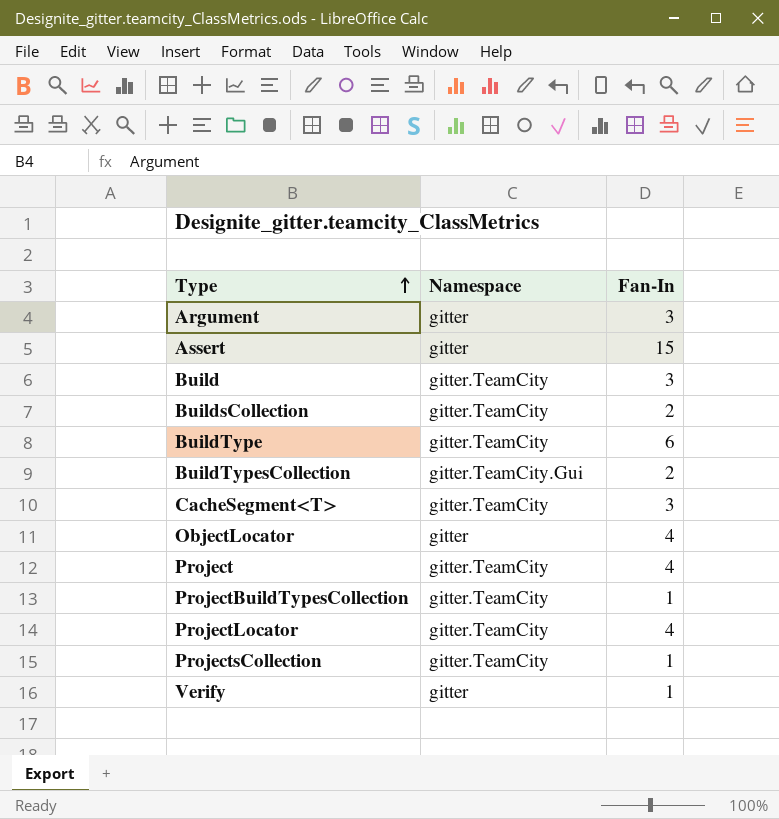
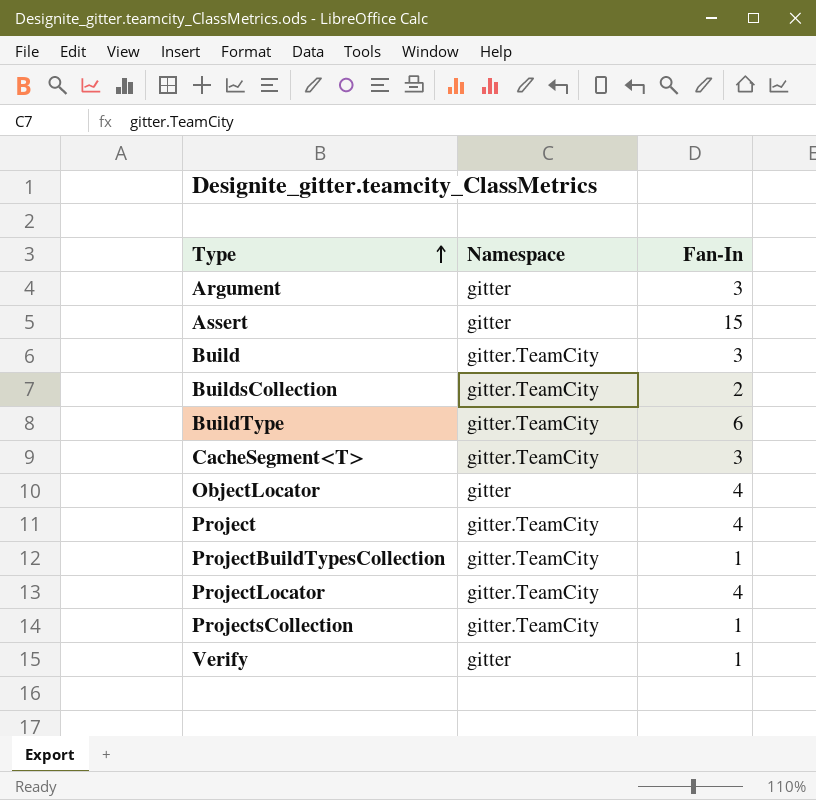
row BuildTypesCollection: gitter.TeamCity.Gui | 2 -> none

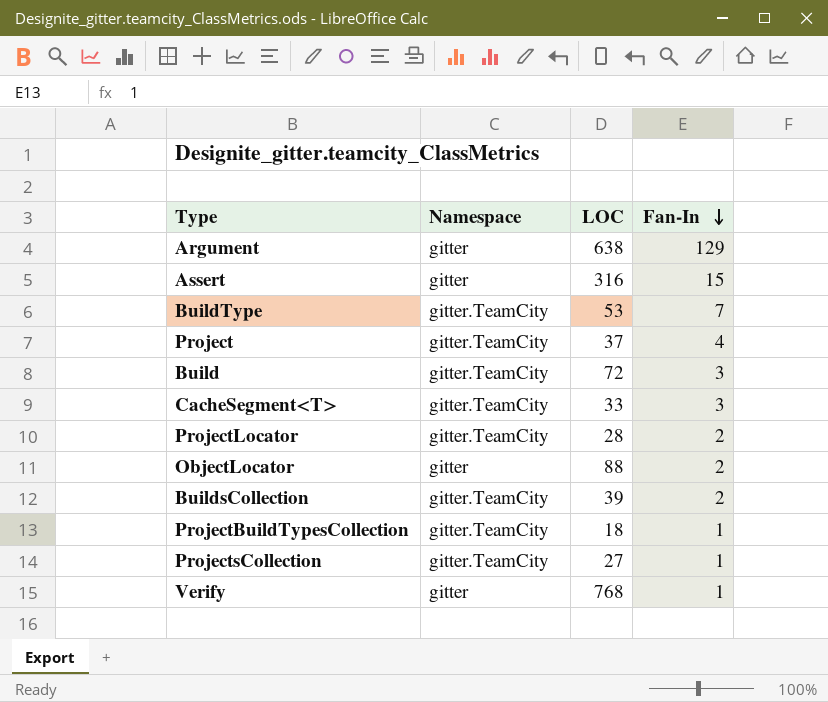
row order: Type ascending -> Fan-In descending
column LOC | position: none -> 3
Argument | Fan-In: 3 -> 129
BuildType | Fan-In: 6 -> 7
ProjectLocator | Fan-In: 4 -> 2
ObjectLocator | Fan-In: 4 -> 2

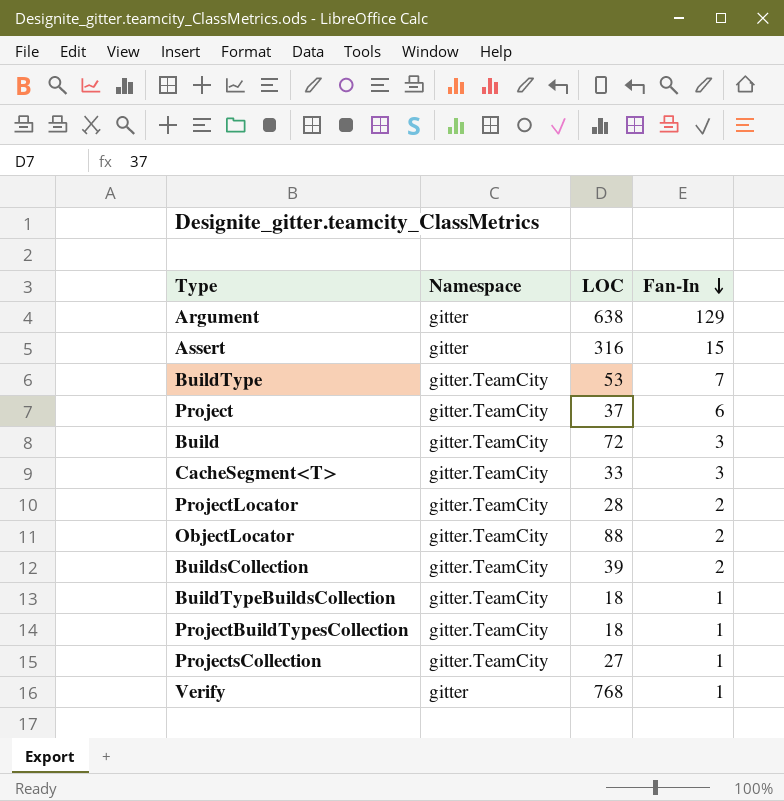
Project | Fan-In: 4 -> 6
ObjectLocator | Namespace: gitter -> gitter.TeamCity
row BuildTypeBuildsCollection: none -> gitter.TeamCity | 18 | 1

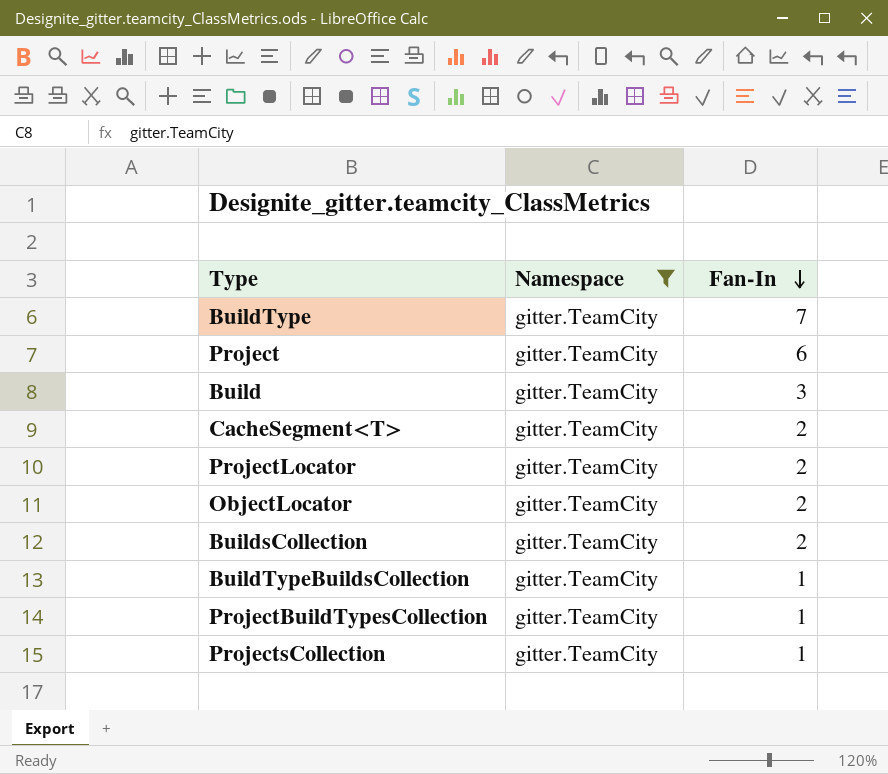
filter: none -> Namespace = gitter.TeamCity
column LOC | position: 3 -> none
CacheSegment<T> | Fan-In: 3 -> 2

